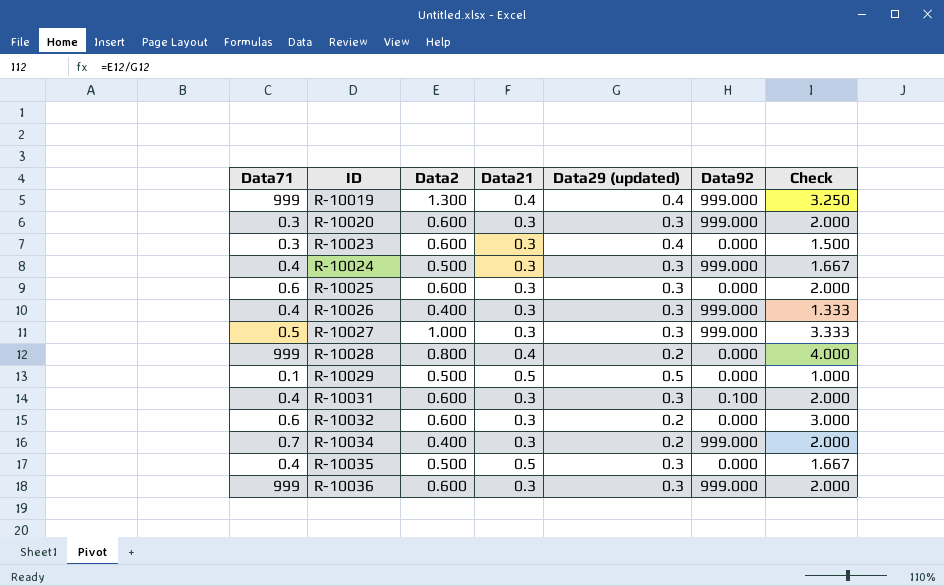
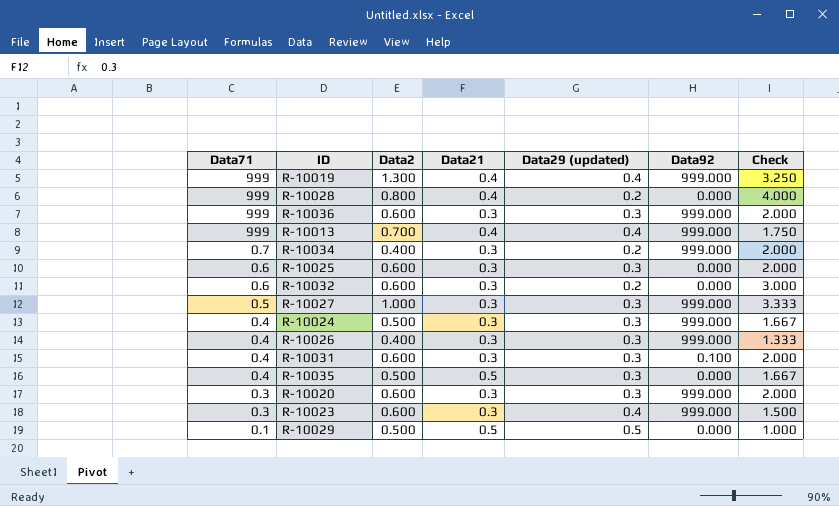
row order: ID ascending -> Data71 descending
row R-10013: none -> 999 | 0.700 | 0.4 | 0.4 | 999.000 | 1.750
R-10023 | Data92: 0.000 -> 999.000

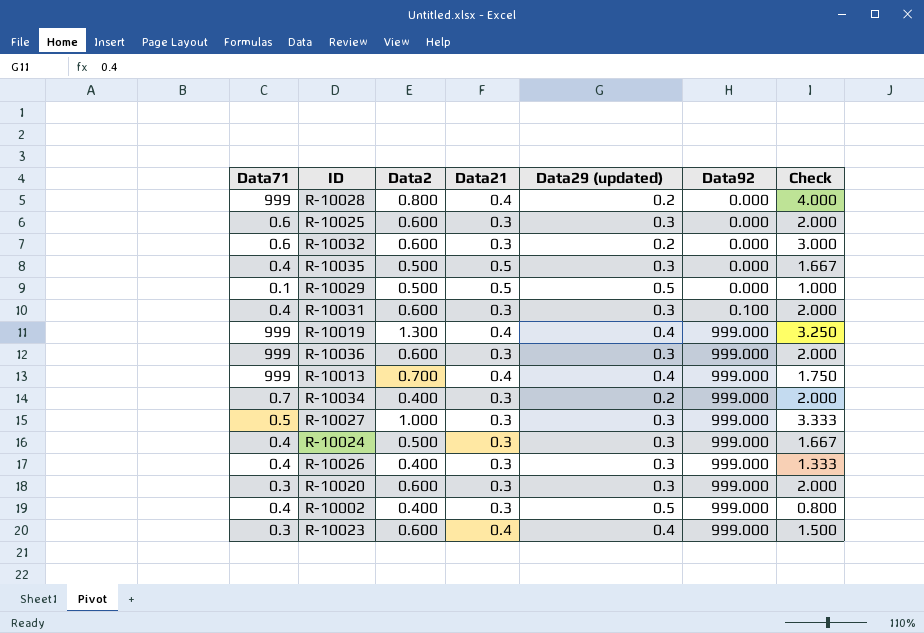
row order: Data71 descending -> Data92 ascending
row R-10002: none -> 0.4 | 0.400 | 0.3 | 0.5 | 999.000 | 0.800
R-10023 | Data21: 0.3 -> 0.4

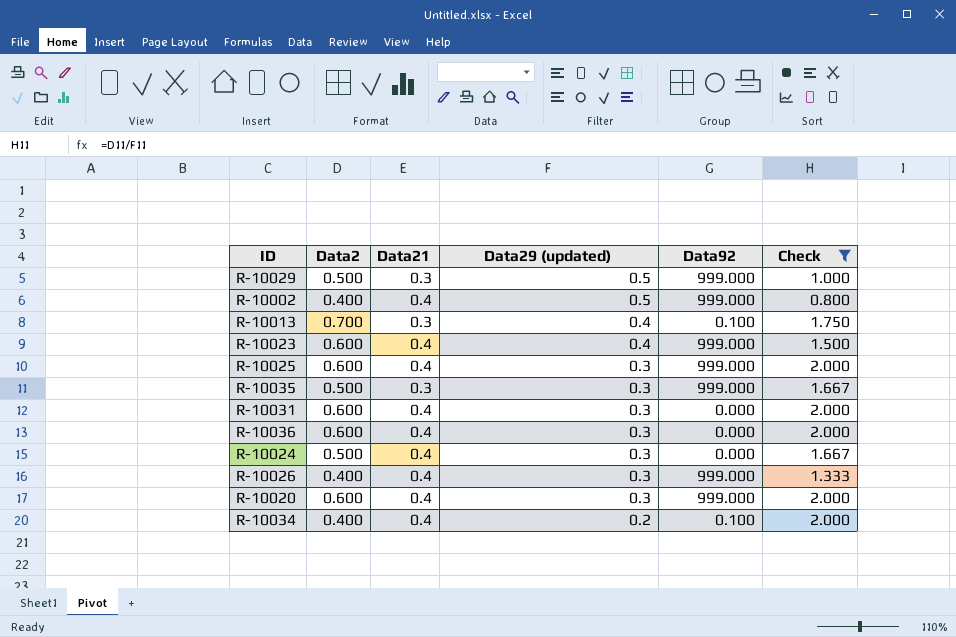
filter: none -> Check <= 2.000
row order: Data92 ascending -> Data29 (updated) descending
column Data71 | position: 1 -> none
R-10029 | Data21: 0.5 -> 0.3
R-10029 | Data92: 0.000 -> 999.000
R-10002 | Data21: 0.3 -> 0.4
R-10013 | Data21: 0.4 -> 0.3
R-10013 | Data92: 999.000 -> 0.100
R-10025 | Data21: 0.3 -> 0.4
R-10025 | Data92: 0.000 -> 999.000
R-10035 | Data21: 0.5 -> 0.3
R-10035 | Data92: 0.000 -> 999.000
R-10031 | Data21: 0.3 -> 0.4
R-10031 | Data92: 0.100 -> 0.000
R-10036 | Data21: 0.3 -> 0.4
R-10036 | Data92: 999.000 -> 0.000
R-10024 | Data21: 0.3 -> 0.4
R-10024 | Data92: 999.000 -> 0.000
R-10026 | Data21: 0.3 -> 0.4
R-10020 | Data21: 0.3 -> 0.4
R-10034 | Data21: 0.3 -> 0.4
R-10034 | Data92: 999.000 -> 0.100

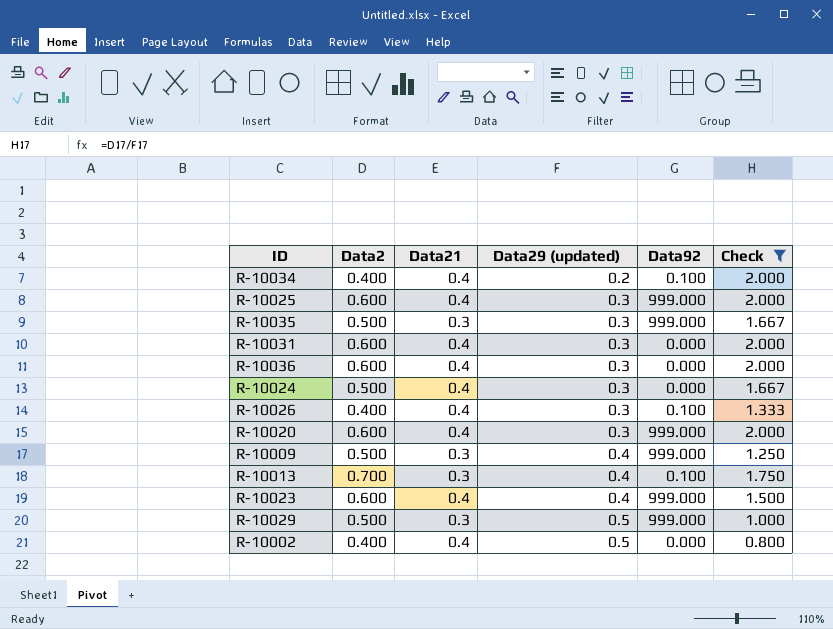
row order: Data29 (updated) descending -> Data29 (updated) ascending
R-10026 | Data92: 999.000 -> 0.100
row R-10009: none -> 0.500 | 0.3 | 0.4 | 999.000 | 1.250
R-10002 | Data92: 999.000 -> 0.000

